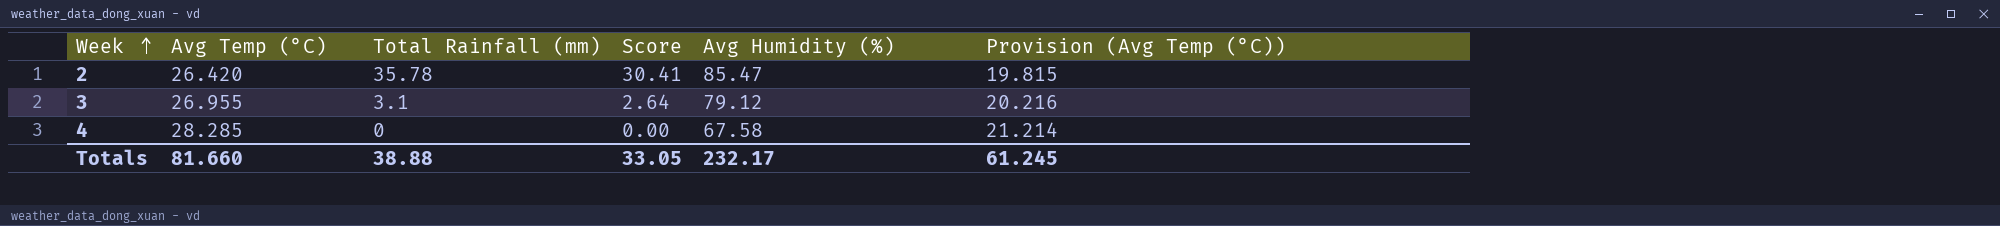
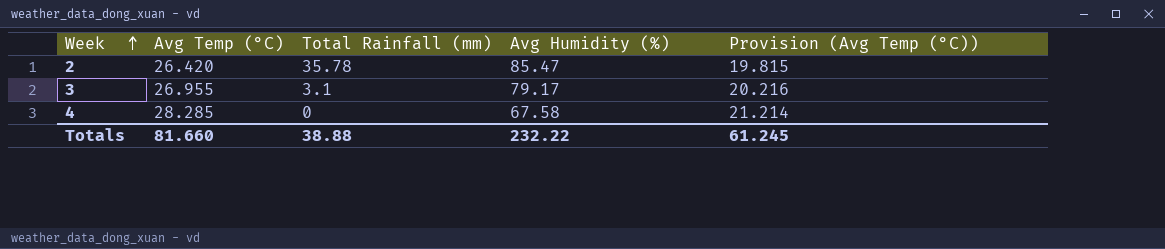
column Score | formula: [Total Rainfall (mm)] * 0.85 -> none
3 | Avg Humidity (%): 79.12 -> 79.17
Totals | Avg Humidity (%): 232.17 -> 232.22

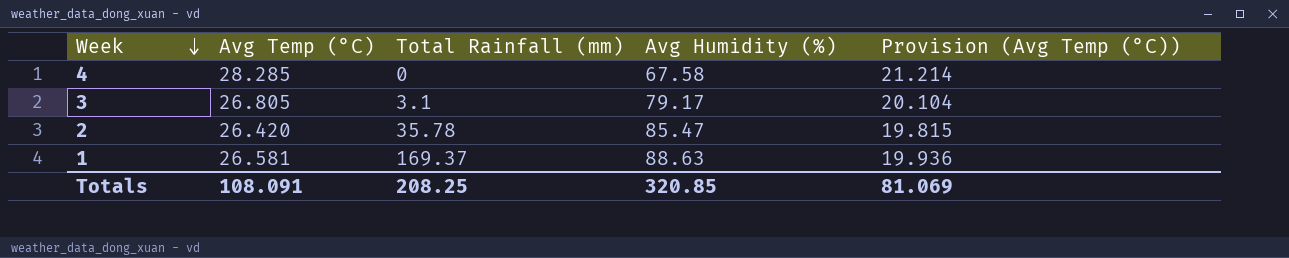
row order: Week ascending -> Week descending
3 | Avg Temp (°C): 26.955 -> 26.805
3 | Provision (Avg Temp (°C)): 20.216 -> 20.104
row 1: none -> 26.581 | 169.37 | 88.63 | 19.936
Totals | Avg Temp (°C): 81.660 -> 108.091
Totals | Total Rainfall (mm): 38.88 -> 208.25
Totals | Avg Humidity (%): 232.22 -> 320.85
Totals | Provision (Avg Temp (°C)): 61.245 -> 81.069

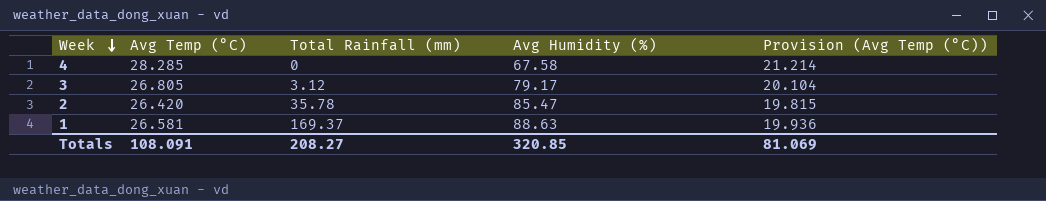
3 | Total Rainfall (mm): 3.1 -> 3.12
Totals | Total Rainfall (mm): 208.25 -> 208.27

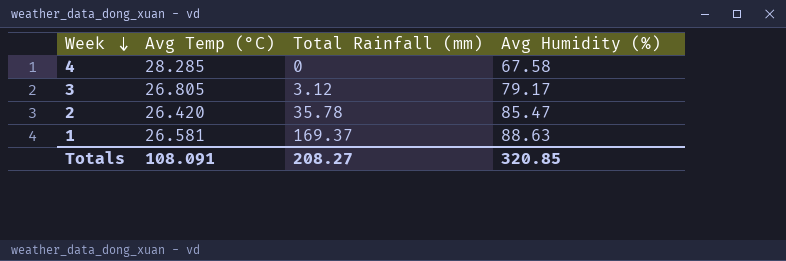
column Provision (Avg Temp (°C)) | formula: [Avg Temp (°C)] * 0.75 -> none

